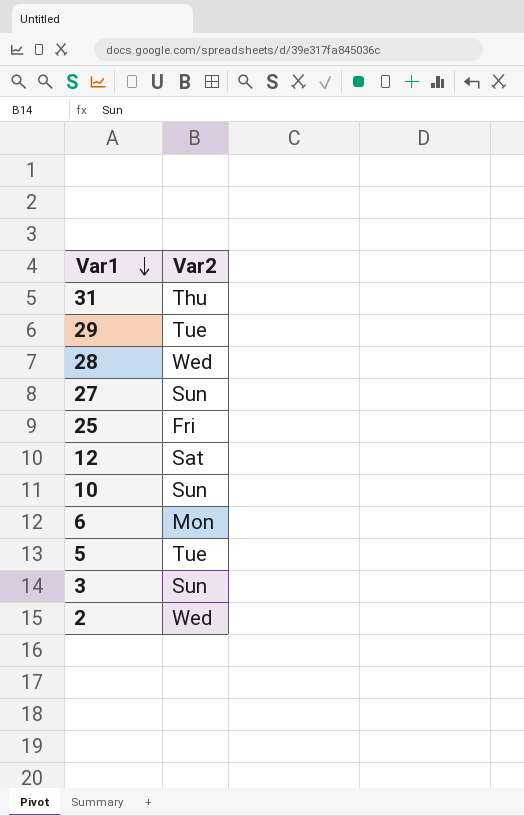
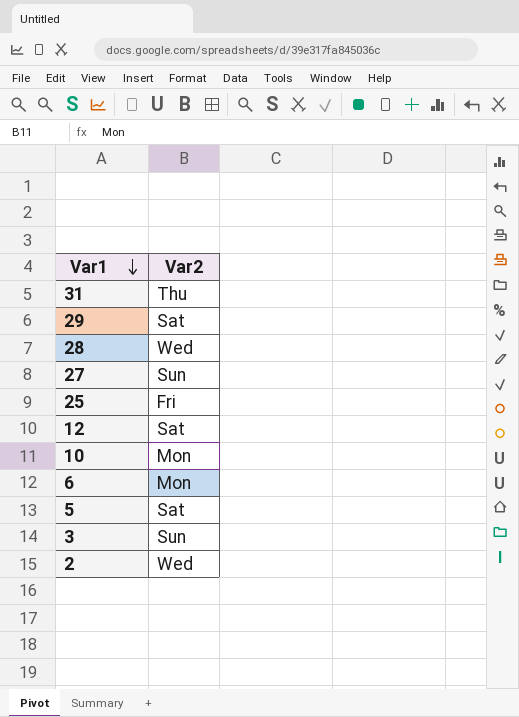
29 | Var2: Tue -> Sat
10 | Var2: Sun -> Mon
5 | Var2: Tue -> Sat

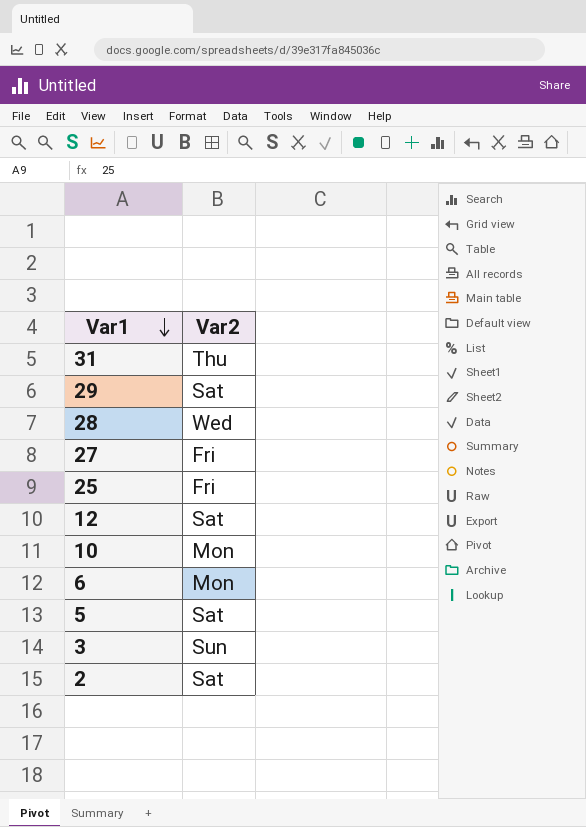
27 | Var2: Sun -> Fri
2 | Var2: Wed -> Sat

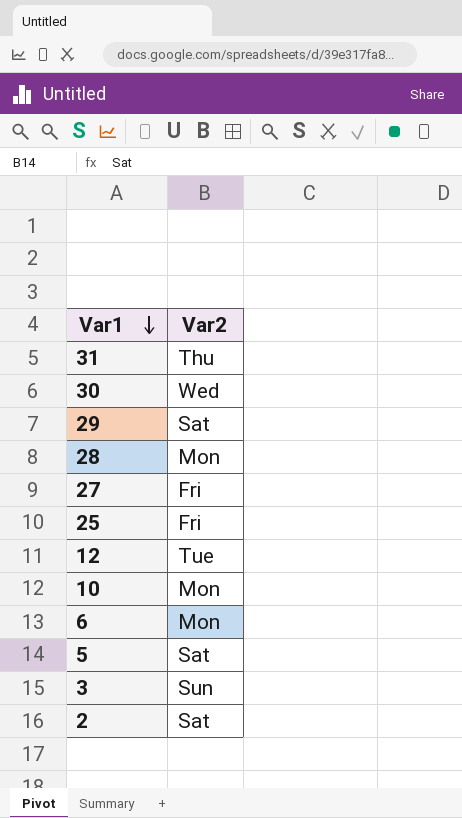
row 30: none -> Wed
28 | Var2: Wed -> Mon
12 | Var2: Sat -> Tue

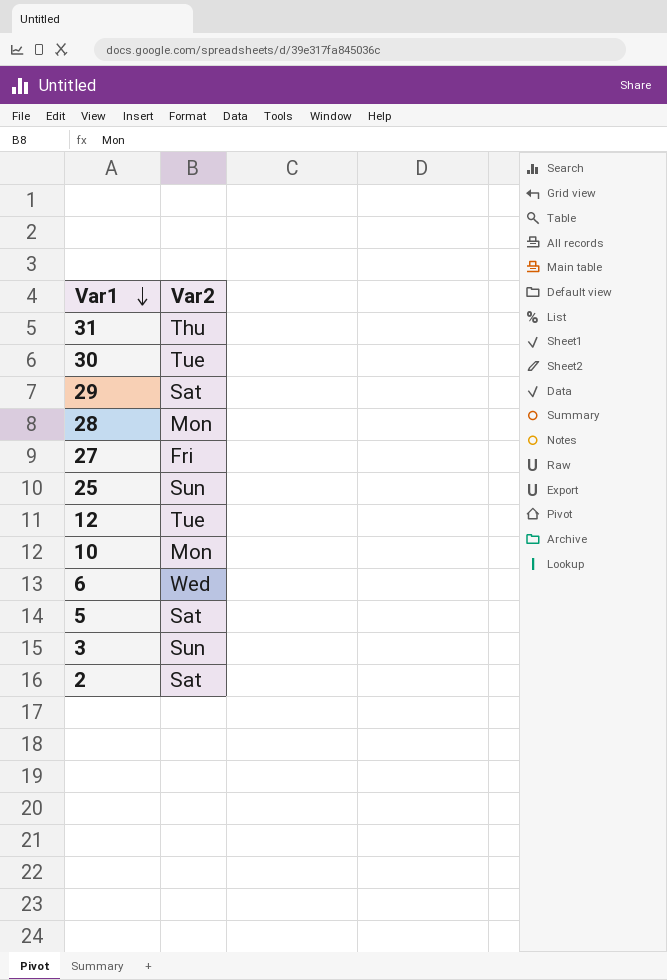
30 | Var2: Wed -> Tue
25 | Var2: Fri -> Sun
6 | Var2: Mon -> Wed

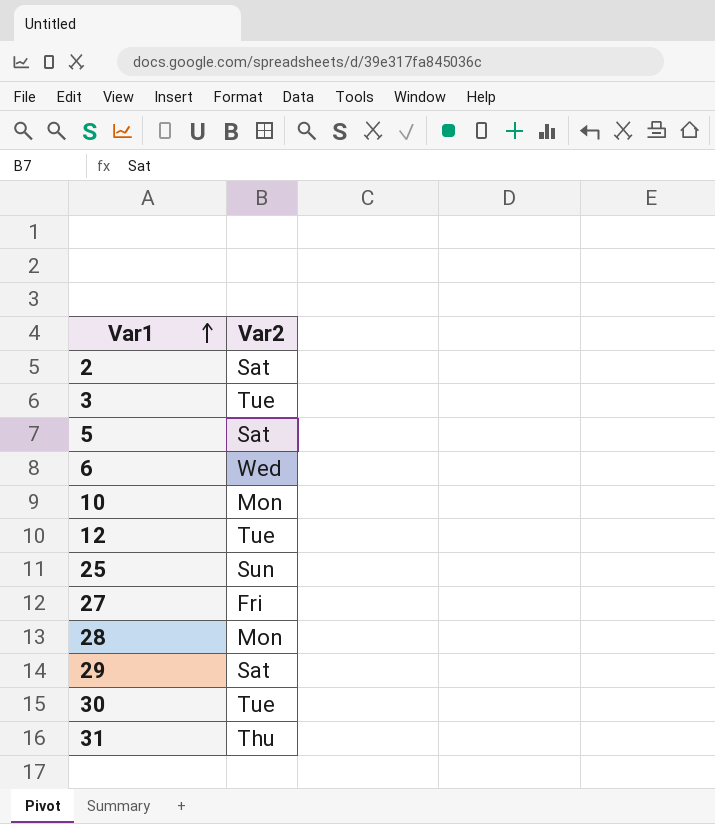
row order: Var1 descending -> Var1 ascending
3 | Var2: Sun -> Tue

